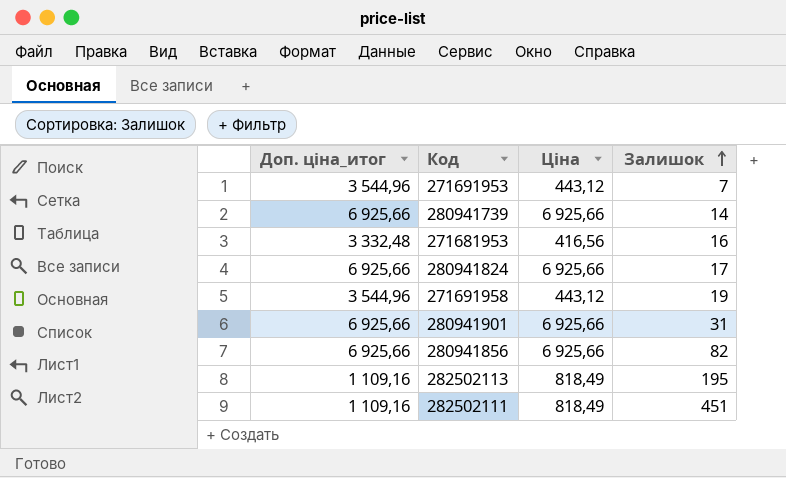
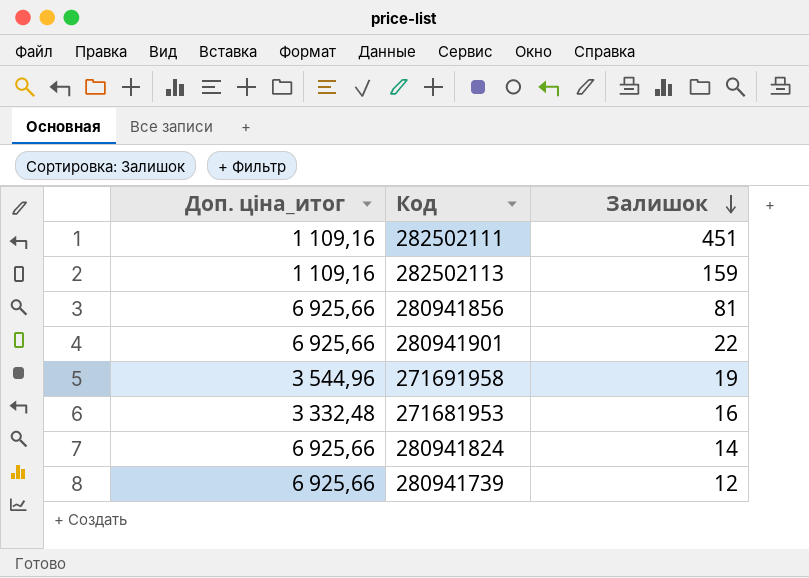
row order: Залишок ascending -> Залишок descending
column Ціна | position: 3 -> none
row 271691953: 3 544,96 | 443,12 | 7 -> none
282502113 | Залишок: 195 -> 159
280941856 | Залишок: 82 -> 81
280941901 | Залишок: 31 -> 22
280941824 | Залишок: 17 -> 14
280941739 | Залишок: 14 -> 12

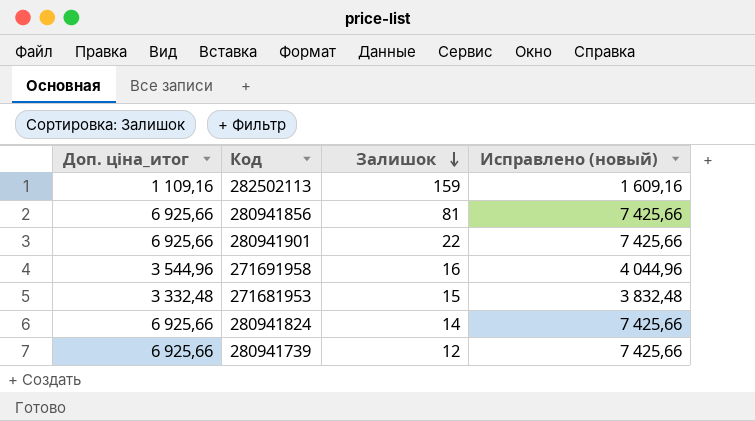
column Исправлено (новый) | formula: none -> [Доп. ціна_итог] + 500
row 282502111: 1 109,16 | 451 -> none
271691958 | Залишок: 19 -> 16
271681953 | Залишок: 16 -> 15

